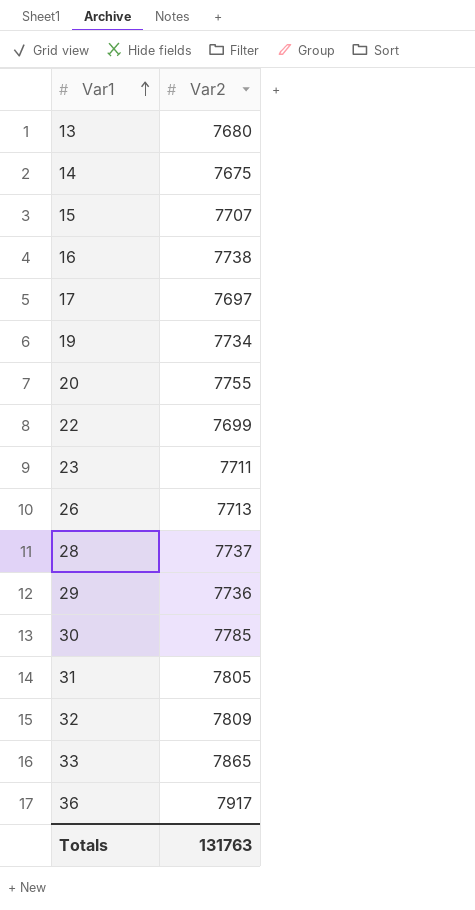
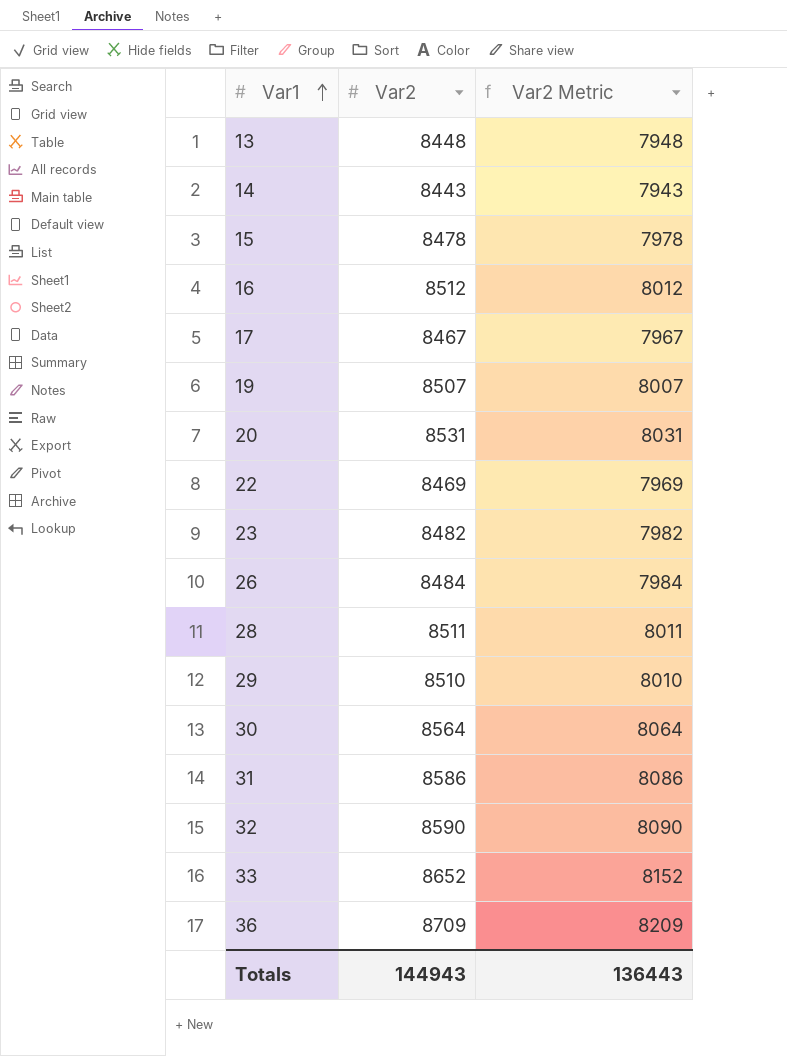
column Var2 Metric | formula: none -> [Var2] - 500
13 | Var2: 7680 -> 8448
14 | Var2: 7675 -> 8443
15 | Var2: 7707 -> 8478
16 | Var2: 7738 -> 8512
17 | Var2: 7697 -> 8467
19 | Var2: 7734 -> 8507
20 | Var2: 7755 -> 8531
22 | Var2: 7699 -> 8469
23 | Var2: 7711 -> 8482
26 | Var2: 7713 -> 8484
28 | Var2: 7737 -> 8511
29 | Var2: 7736 -> 8510
30 | Var2: 7785 -> 8564
31 | Var2: 7805 -> 8586
32 | Var2: 7809 -> 8590
33 | Var2: 7865 -> 8652
36 | Var2: 7917 -> 8709
Totals | Var2: 131763 -> 144943

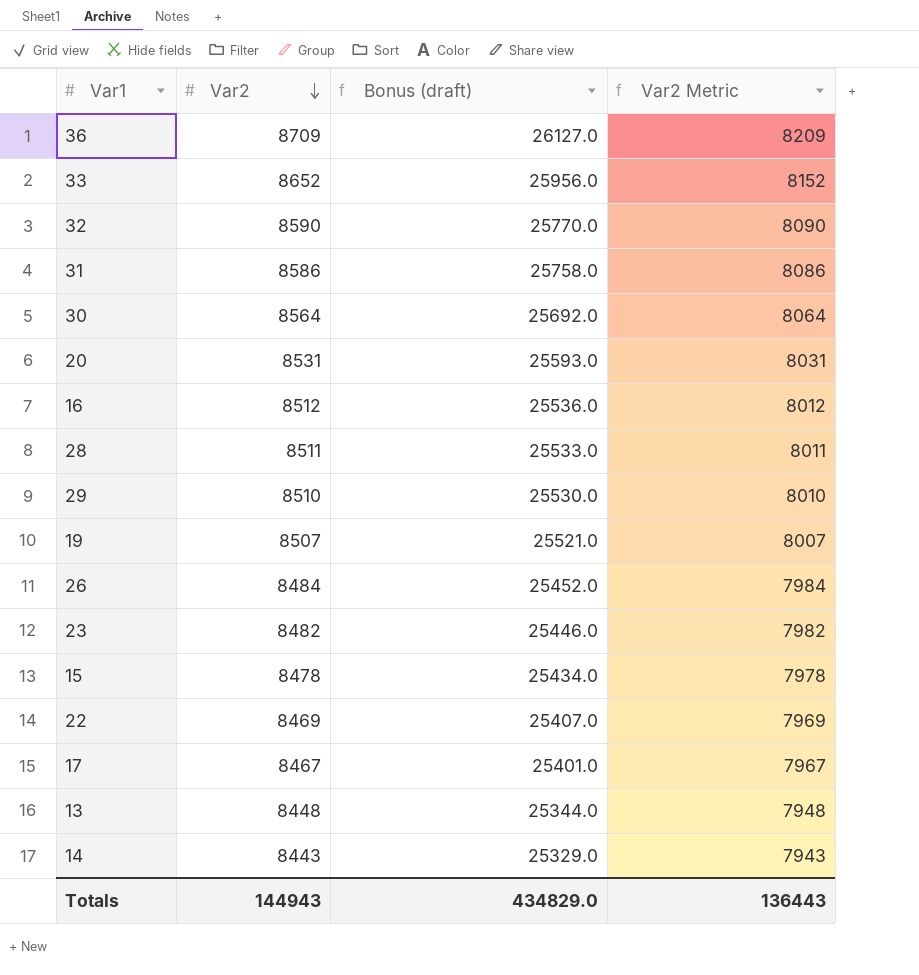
row order: Var1 ascending -> Var2 descending
column Bonus (draft) | formula: none -> [Var2] * 3

